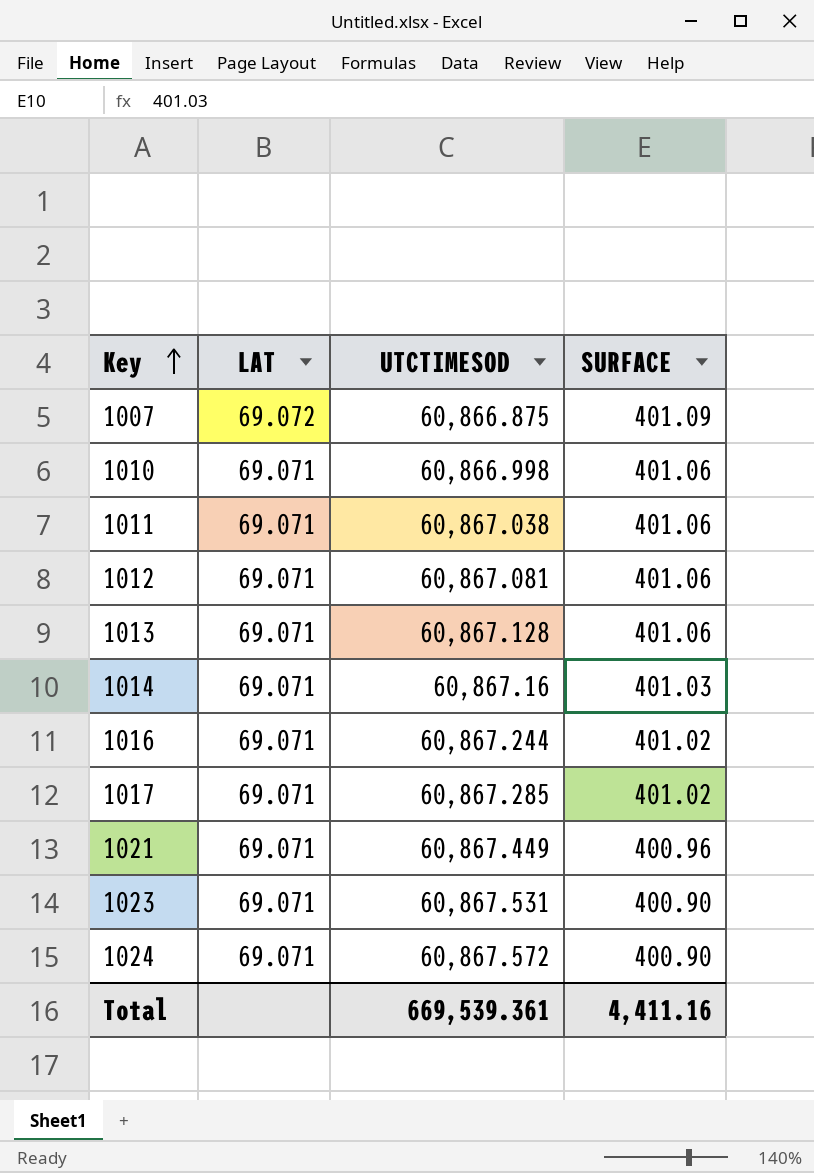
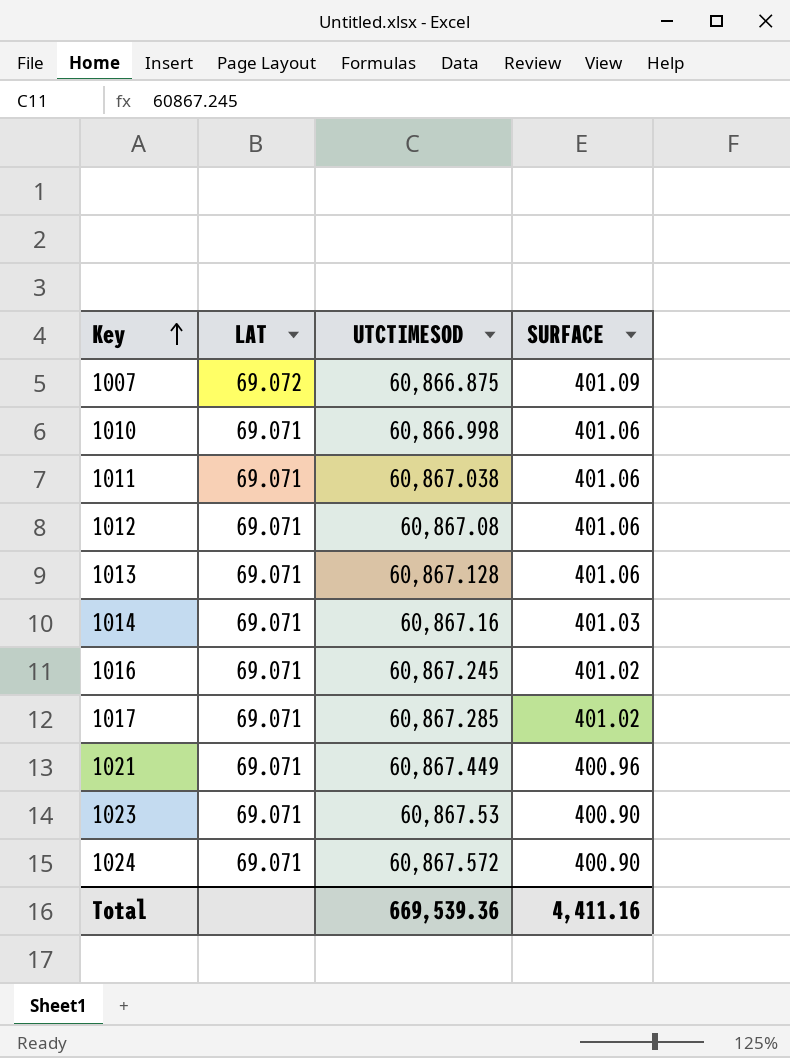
1012 | UTCTIMESOD: 60,867.081 -> 60,867.08
1016 | UTCTIMESOD: 60,867.244 -> 60,867.245
1023 | UTCTIMESOD: 60,867.531 -> 60,867.53
Total | UTCTIMESOD: 669,539.361 -> 669,539.36

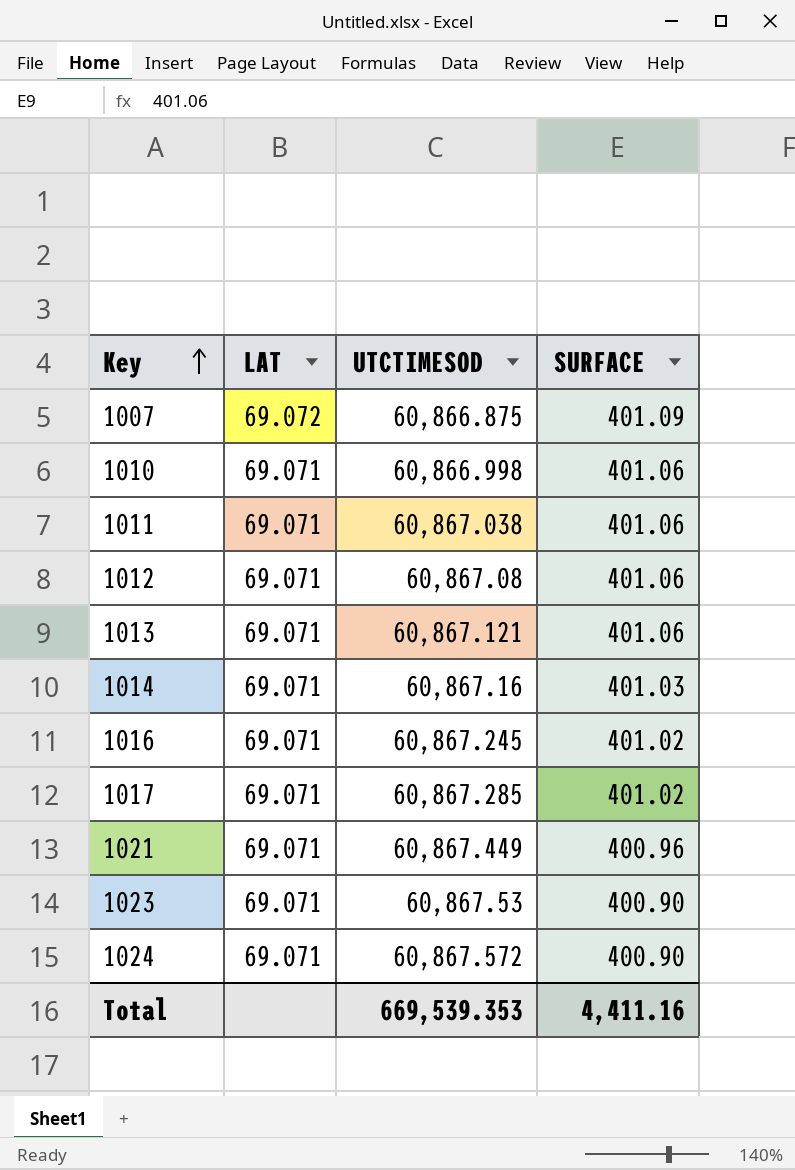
1013 | UTCTIMESOD: 60,867.128 -> 60,867.121
Total | UTCTIMESOD: 669,539.36 -> 669,539.353

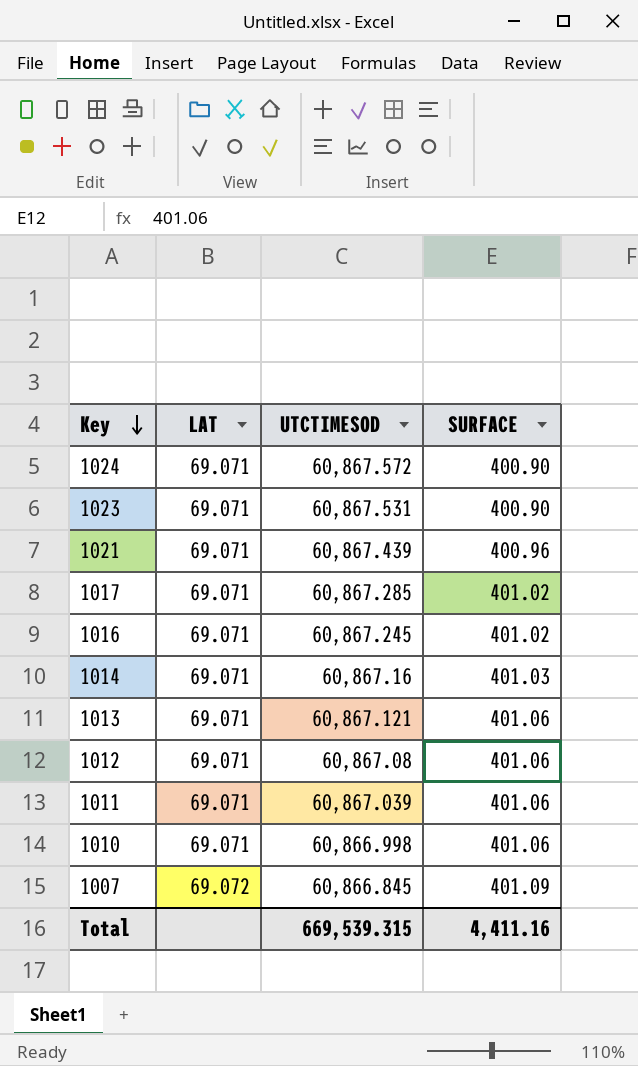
row order: Key ascending -> Key descending
1023 | UTCTIMESOD: 60,867.53 -> 60,867.531
1021 | UTCTIMESOD: 60,867.449 -> 60,867.439
1011 | UTCTIMESOD: 60,867.038 -> 60,867.039
1007 | UTCTIMESOD: 60,866.875 -> 60,866.845
Total | UTCTIMESOD: 669,539.353 -> 669,539.315

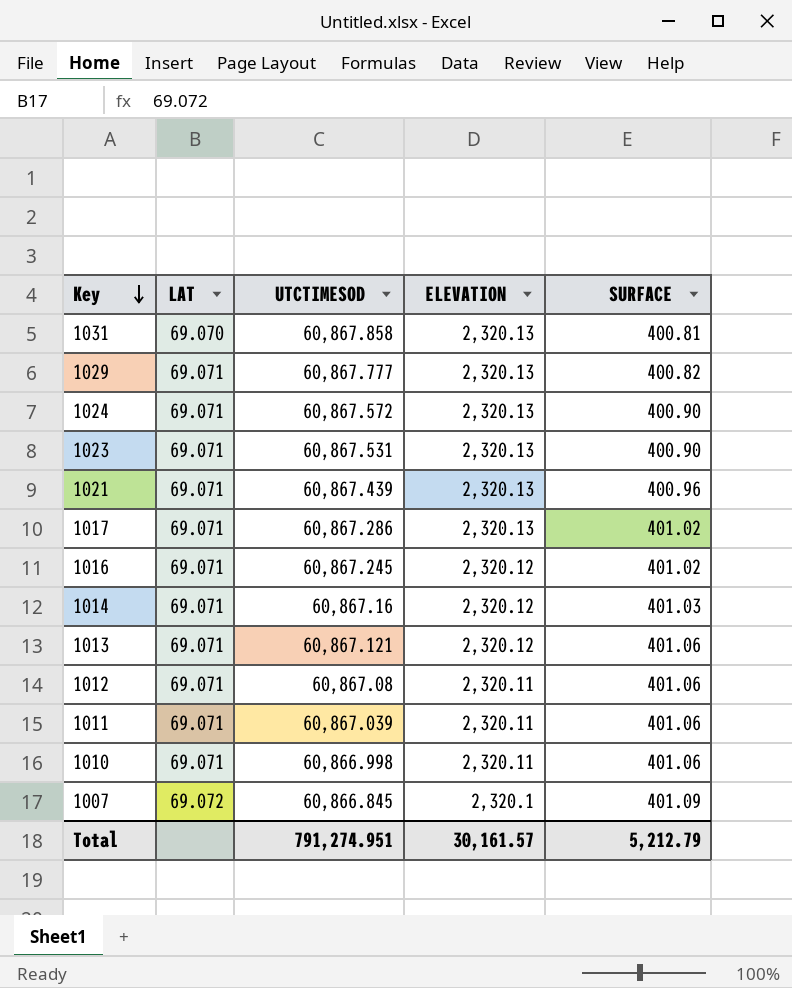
column ELEVATION | position: none -> 4
row 1031: none -> 69.070 | 60,867.858 | 2,320.13 | 400.81
row 1029: none -> 69.071 | 60,867.777 | 2,320.13 | 400.82
1017 | UTCTIMESOD: 60,867.285 -> 60,867.286
Total | UTCTIMESOD: 669,539.315 -> 791,274.951
Total | SURFACE: 4,411.16 -> 5,212.79

